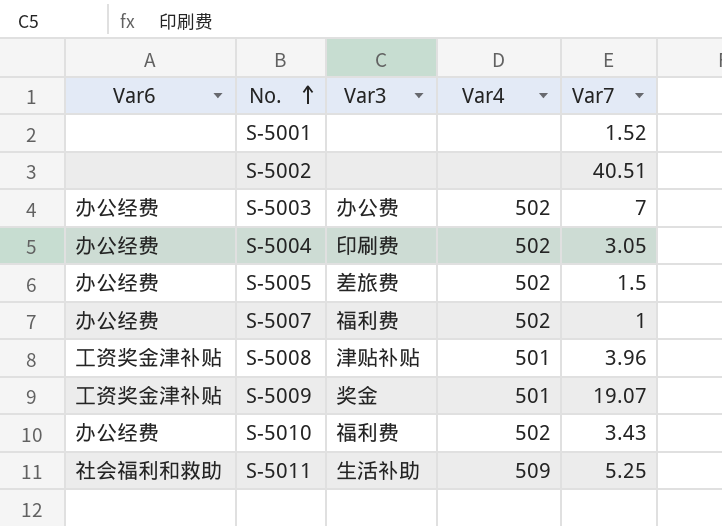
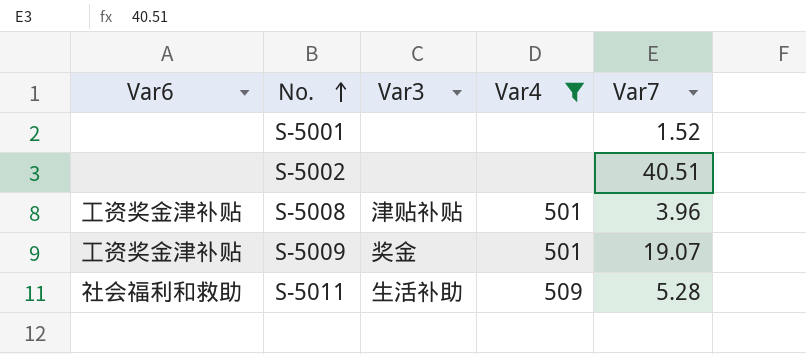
filter: none -> Var4 != 502
S-5011 | Var7: 5.25 -> 5.28

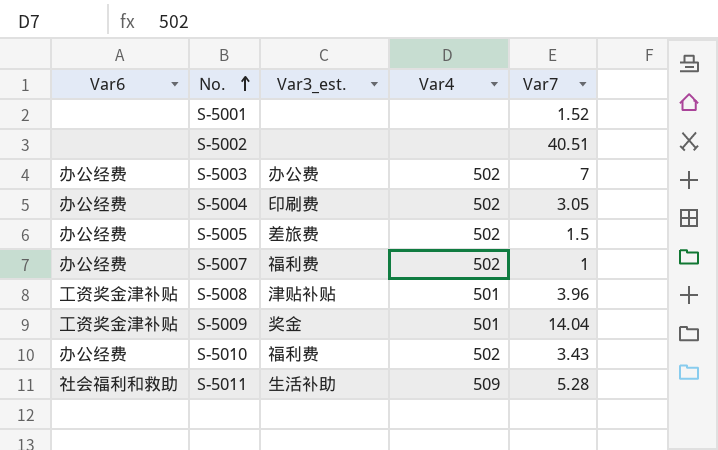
filter: Var4 != 502 -> none
column name: Var3 -> Var3_est.
S-5009 | Var7: 19.07 -> 14.04

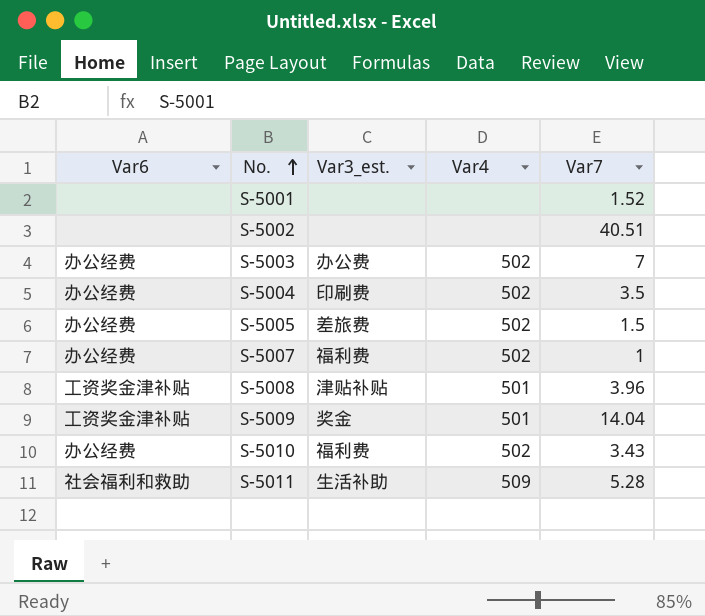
S-5004 | Var7: 3.05 -> 3.5

